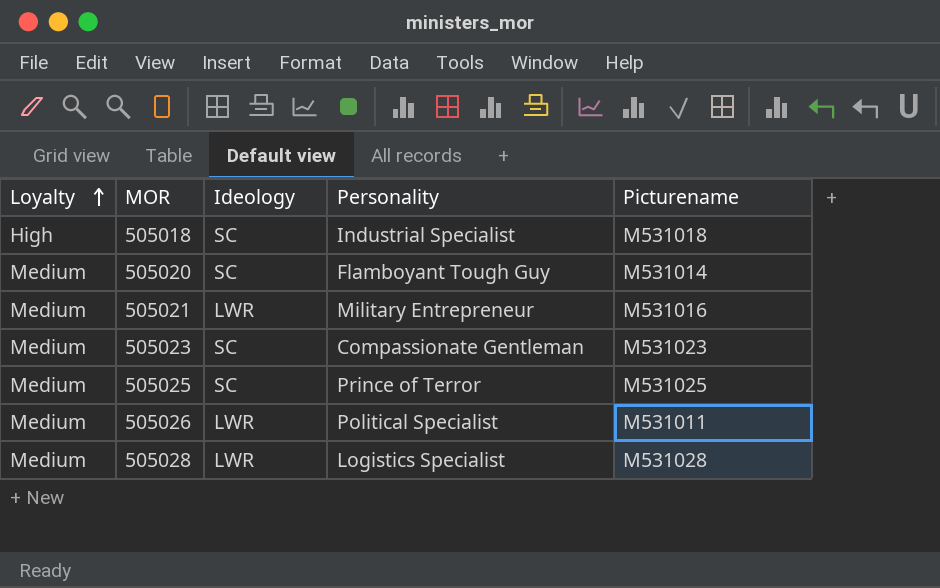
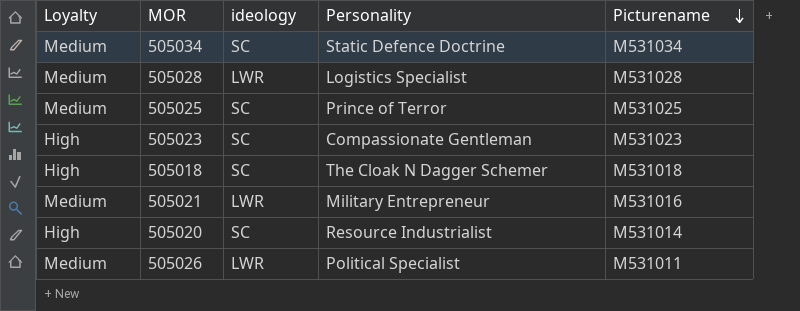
row order: Loyalty ascending -> Picturename descending
column name: Ideology -> ideology
row 505034: none -> Medium | SC | Static Defence Doctrine | M531034
505023 | Loyalty: Medium -> High
505018 | Personality: Industrial Specialist -> The Cloak N Dagger Schemer
505020 | Loyalty: Medium -> High
505020 | Personality: Flamboyant Tough Guy -> Resource Industrialist

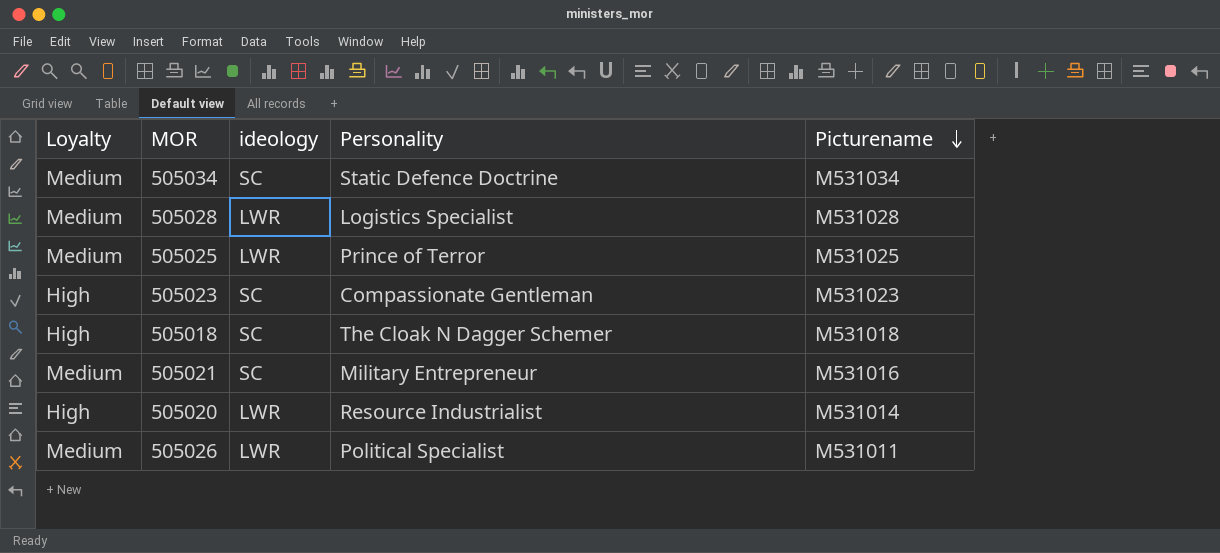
505025 | ideology: SC -> LWR
505021 | ideology: LWR -> SC
505020 | ideology: SC -> LWR

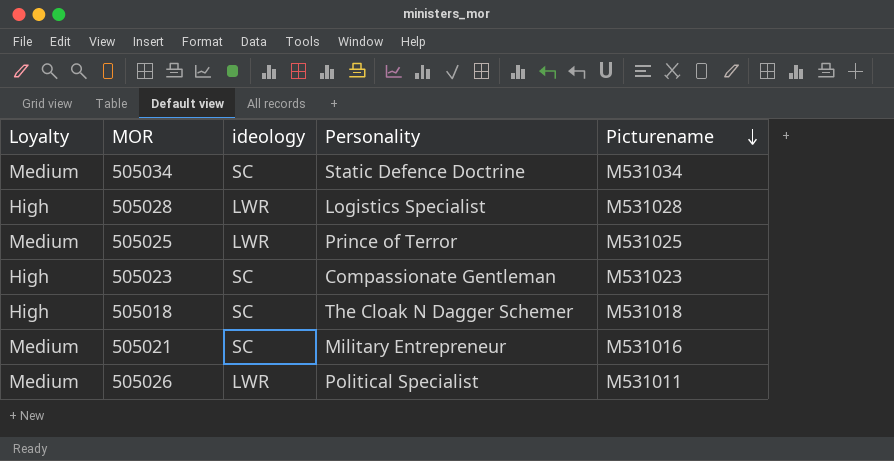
row 505020: High | LWR | Resource Industrialist | M531014 -> none
505028 | Loyalty: Medium -> High

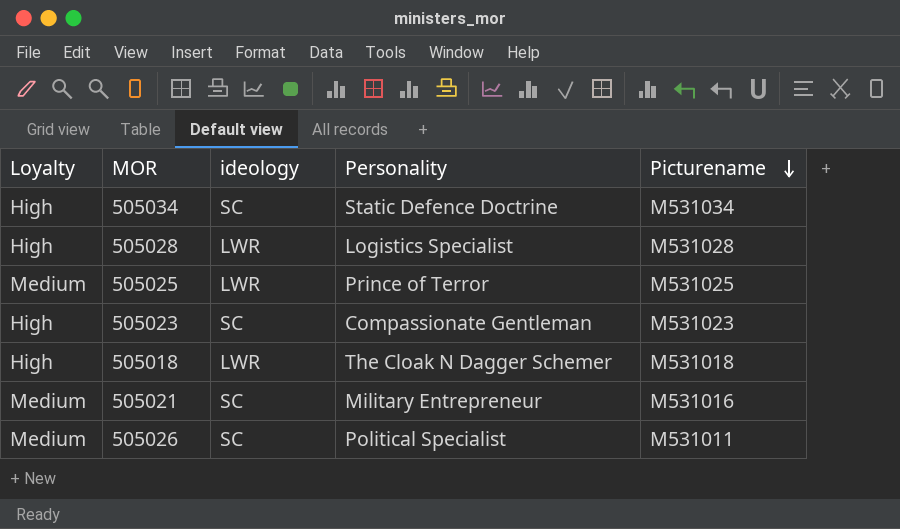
505034 | Loyalty: Medium -> High
505018 | ideology: SC -> LWR
505026 | ideology: LWR -> SC

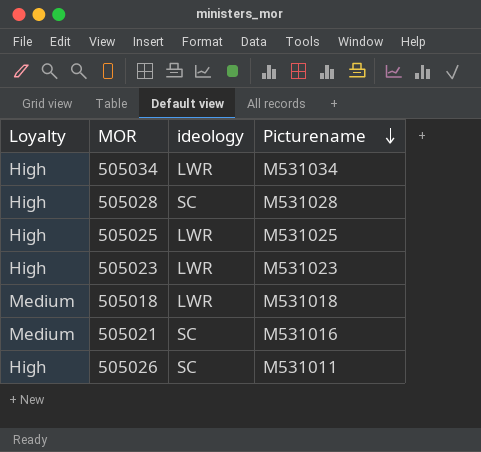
column Personality | position: 4 -> none
505034 | ideology: SC -> LWR
505028 | ideology: LWR -> SC
505025 | Loyalty: Medium -> High
505023 | ideology: SC -> LWR
505018 | Loyalty: High -> Medium
505026 | Loyalty: Medium -> High

